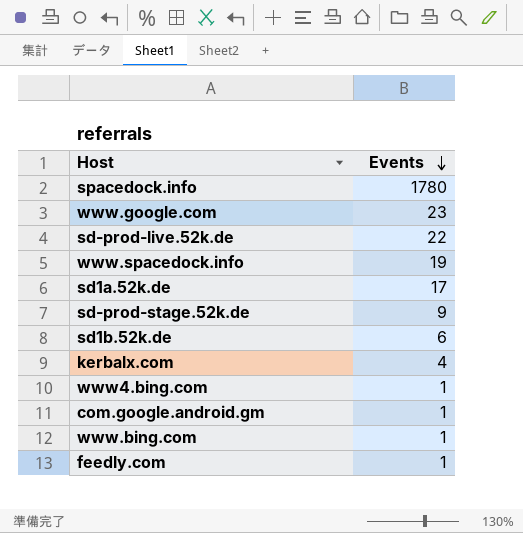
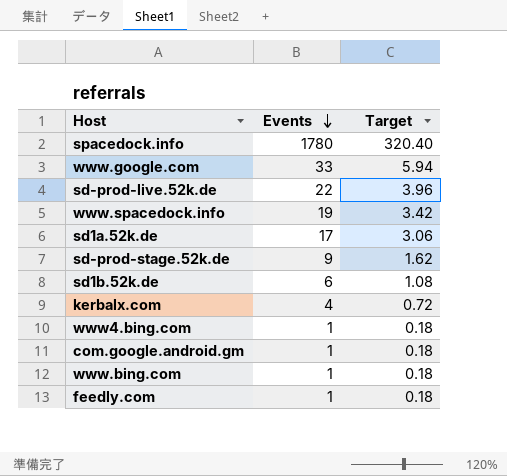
column Target | formula: none -> [Events] * 0.18
www.google.com | Events: 23 -> 33

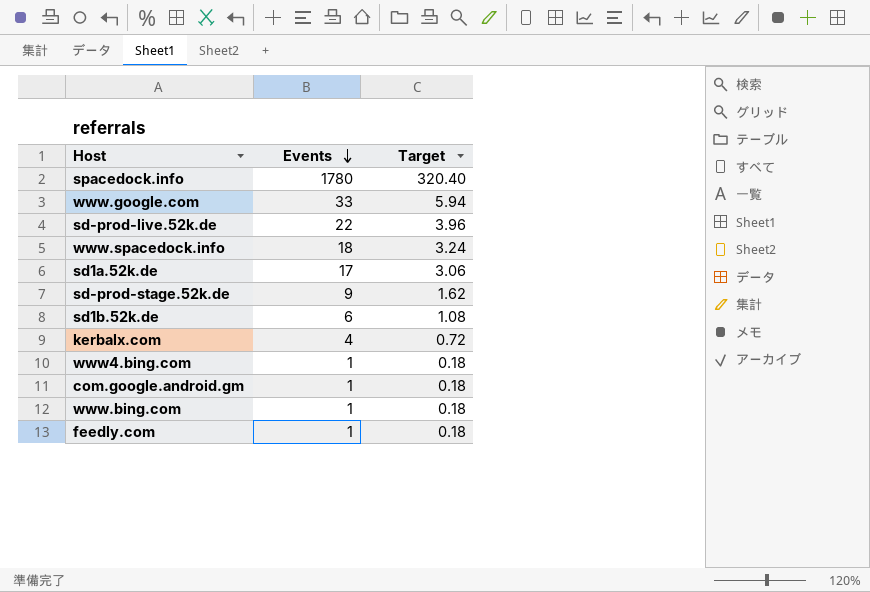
www.spacedock.info | Events: 19 -> 18
www.spacedock.info | Target: 3.42 -> 3.24

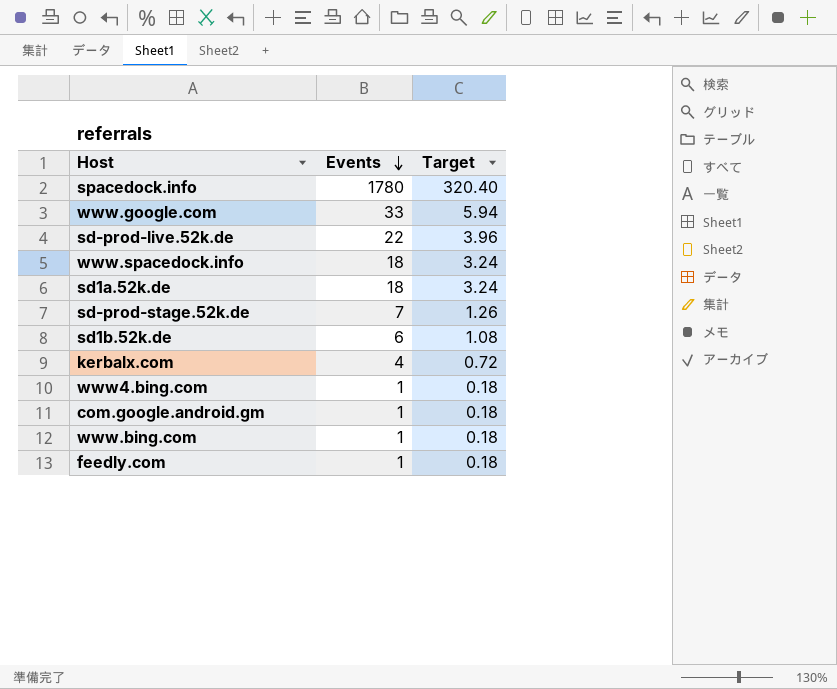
sd1a.52k.de | Events: 17 -> 18
sd1a.52k.de | Target: 3.06 -> 3.24
sd-prod-stage.52k.de | Events: 9 -> 7
sd-prod-stage.52k.de | Target: 1.62 -> 1.26

